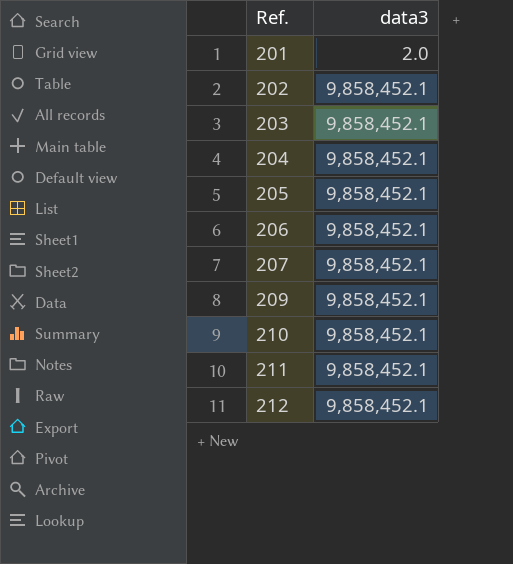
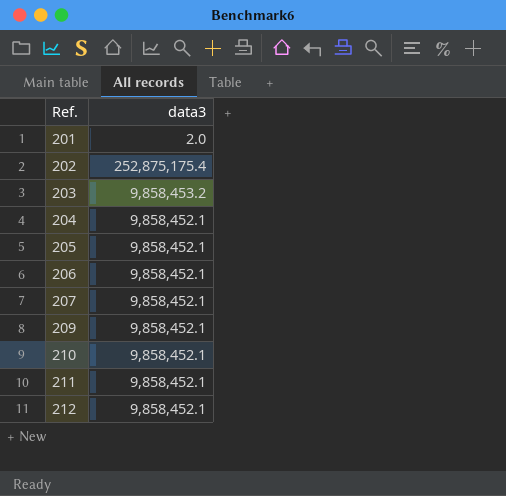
202 | data3: 9,858,452.1 -> 252,875,175.4
203 | data3: 9,858,452.1 -> 9,858,453.2

